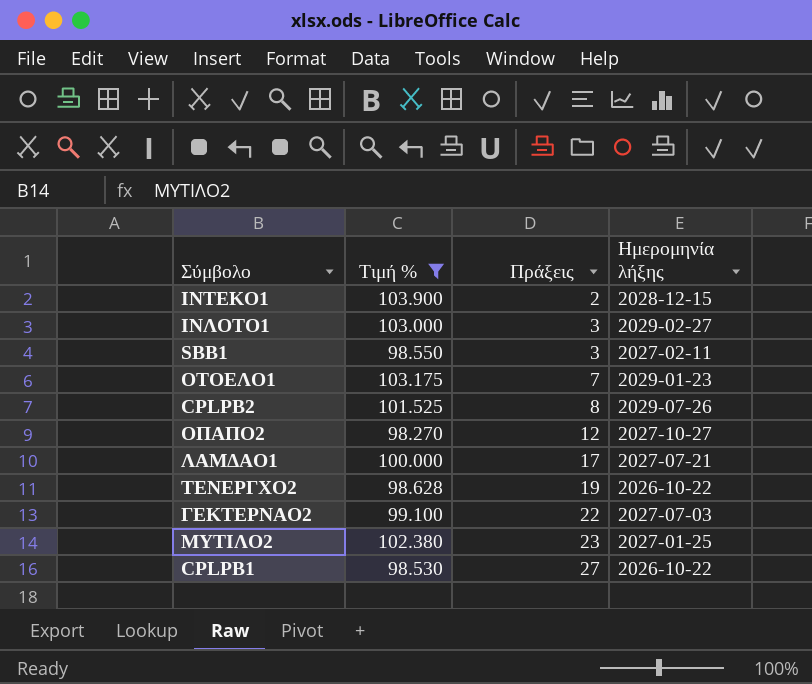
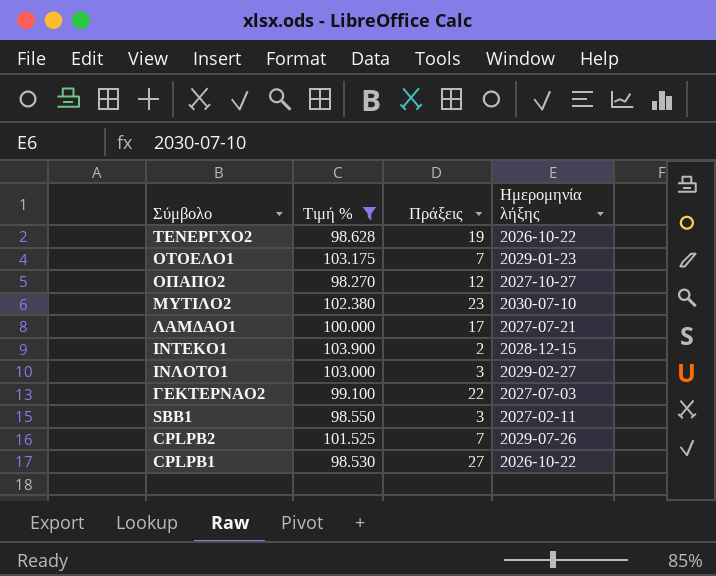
row order: Πράξεις ascending -> Σύμβολο descending
ΜΥΤΙΛΟ2 | Ημερομηνία λήξης: 2027-01-25 -> 2030-07-10
CPLPB2 | Πράξεις: 8 -> 7

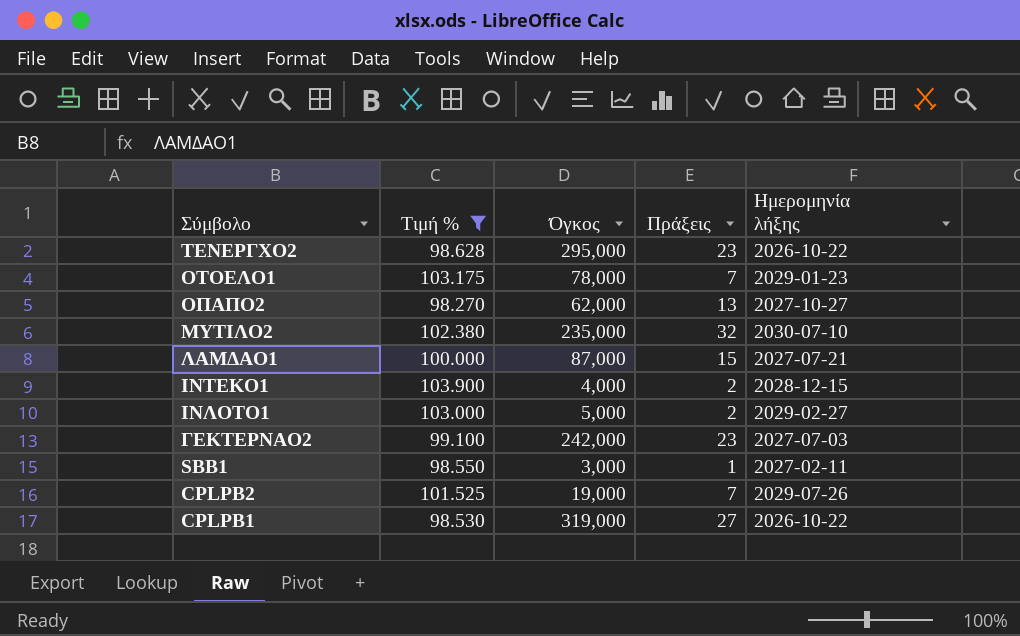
column Όγκος | position: none -> 3
ΤΕΝΕΡΓΧΟ2 | Πράξεις: 19 -> 23
ΟΠΑΠΟ2 | Πράξεις: 12 -> 13
ΜΥΤΙΛΟ2 | Πράξεις: 23 -> 32
ΛΑΜΔΑΟ1 | Πράξεις: 17 -> 15
ΙΝΛΟΤΟ1 | Πράξεις: 3 -> 2
ΓΕΚΤΕΡΝΑΟ2 | Πράξεις: 22 -> 23
SBB1 | Πράξεις: 3 -> 1

